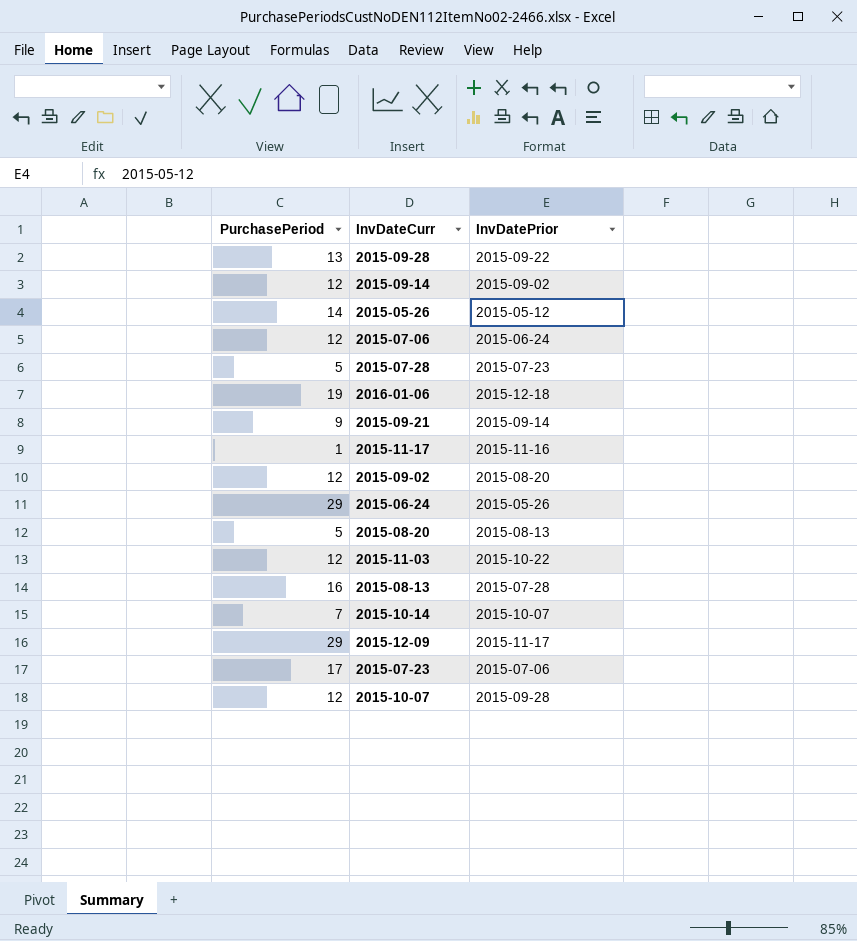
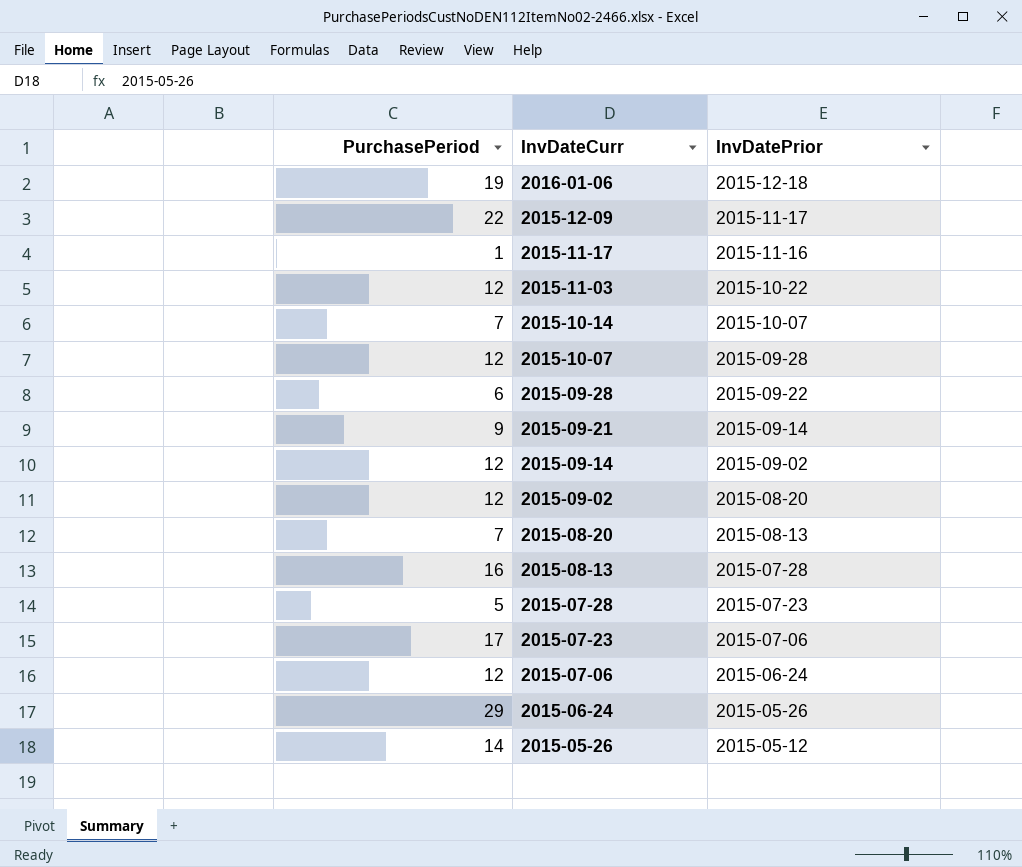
row order: none -> InvDateCurr descending
2015-12-09 | PurchasePeriod: 29 -> 22
2015-09-28 | PurchasePeriod: 13 -> 6
2015-08-20 | PurchasePeriod: 5 -> 7

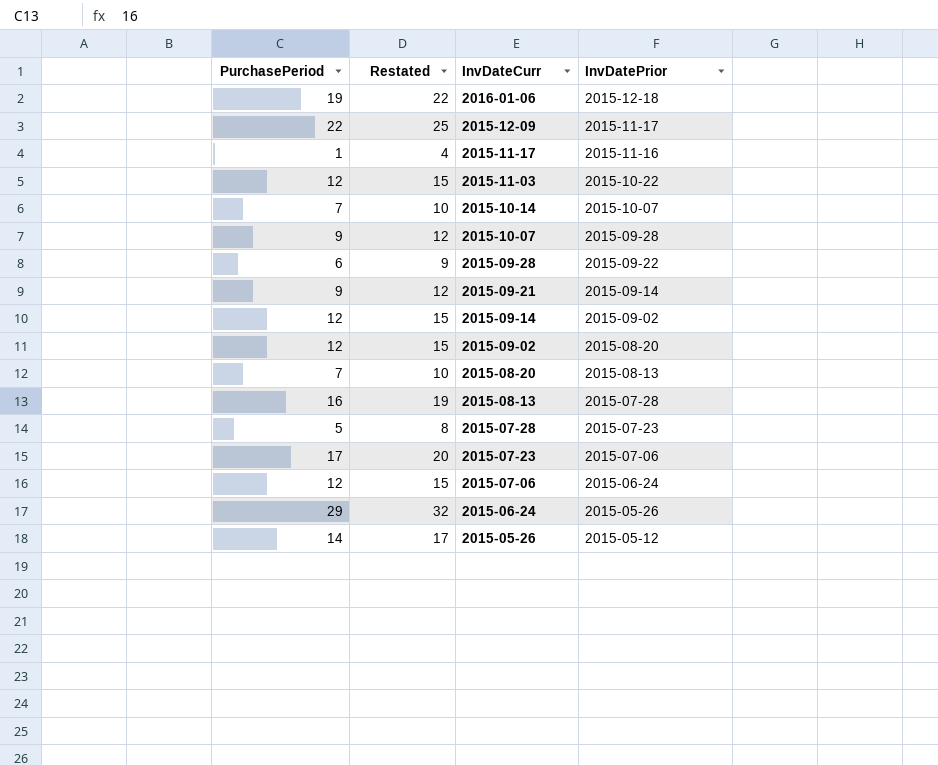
column Restated | formula: none -> [PurchasePeriod] + 3
2015-10-07 | PurchasePeriod: 12 -> 9

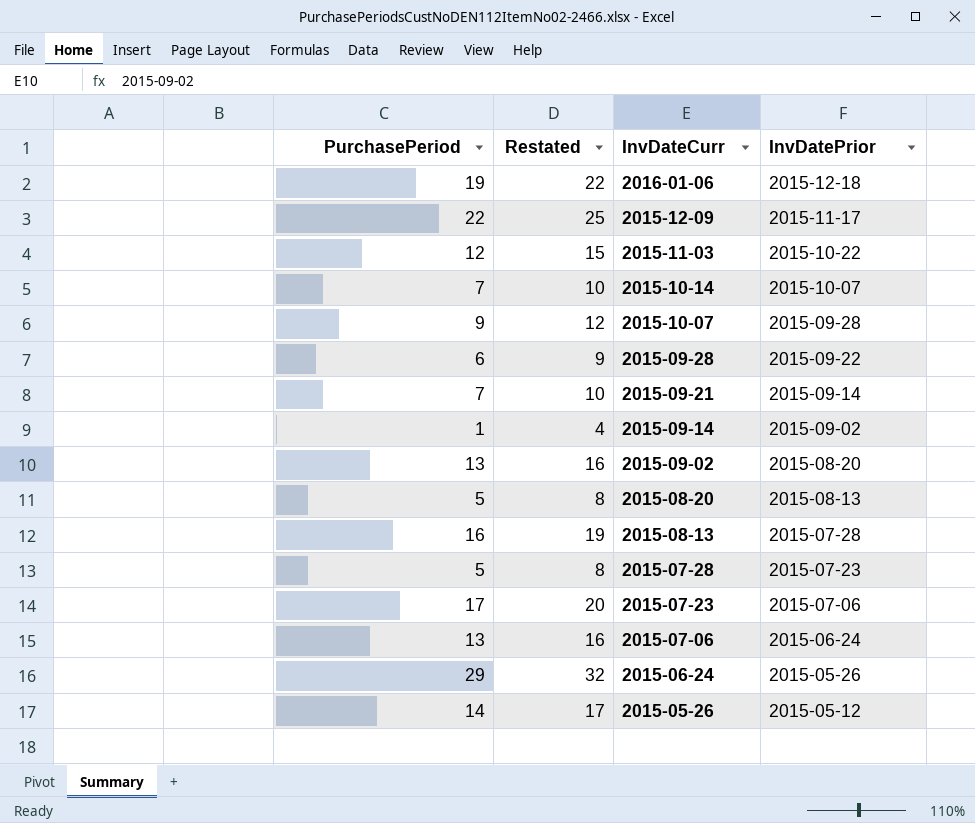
row 2015-11-17: 1 | 4 | 2015-11-16 -> none
2015-09-21 | PurchasePeriod: 9 -> 7
2015-09-21 | Restated: 12 -> 10
2015-09-14 | PurchasePeriod: 12 -> 1
2015-09-14 | Restated: 15 -> 4
2015-09-02 | PurchasePeriod: 12 -> 13
2015-09-02 | Restated: 15 -> 16
2015-08-20 | PurchasePeriod: 7 -> 5
2015-08-20 | Restated: 10 -> 8
2015-07-06 | PurchasePeriod: 12 -> 13
2015-07-06 | Restated: 15 -> 16

